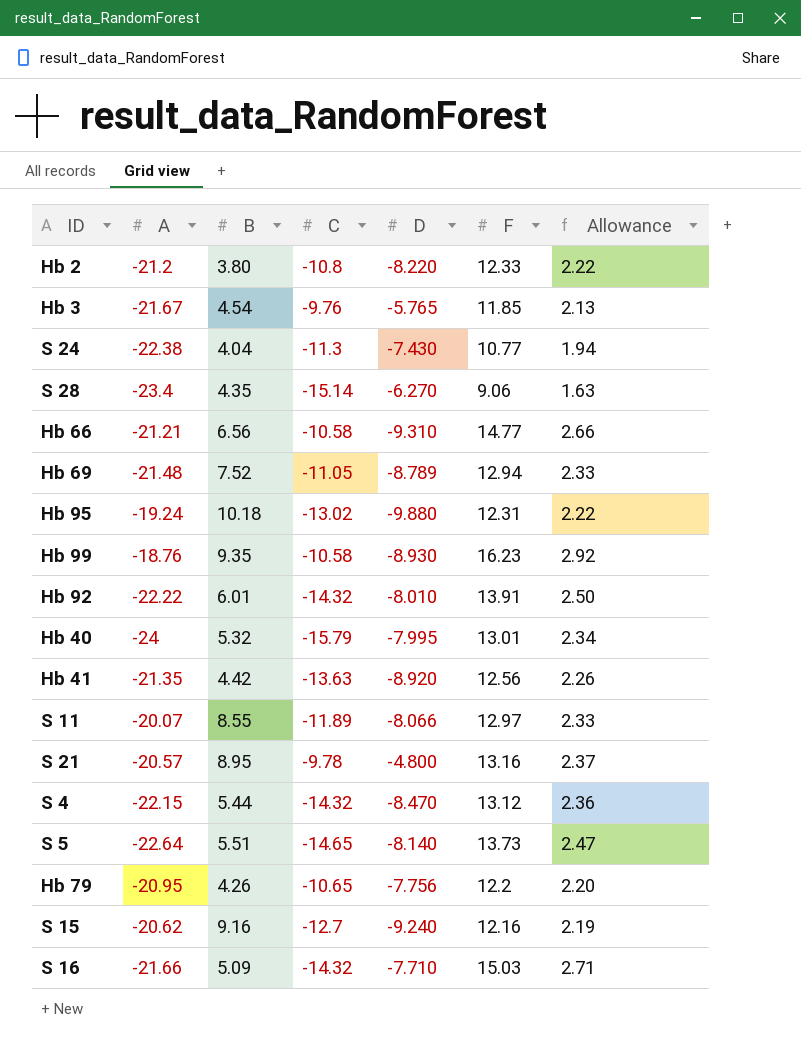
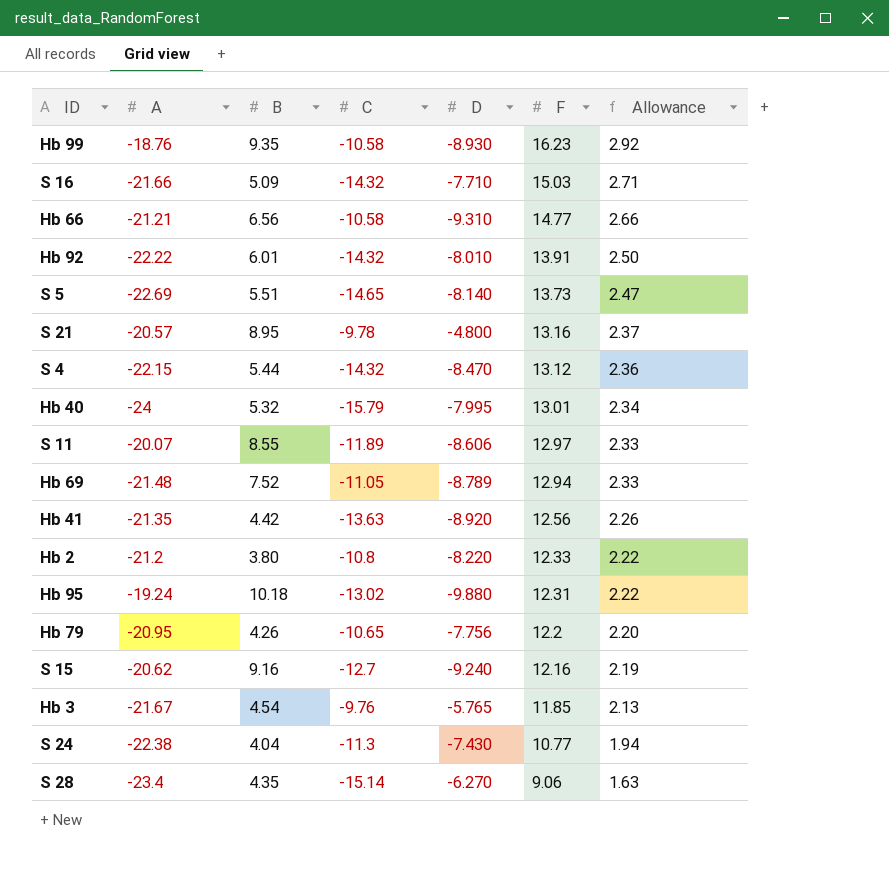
row order: none -> F descending
S 5 | A: -22.64 -> -22.69
S 11 | D: -8.066 -> -8.606

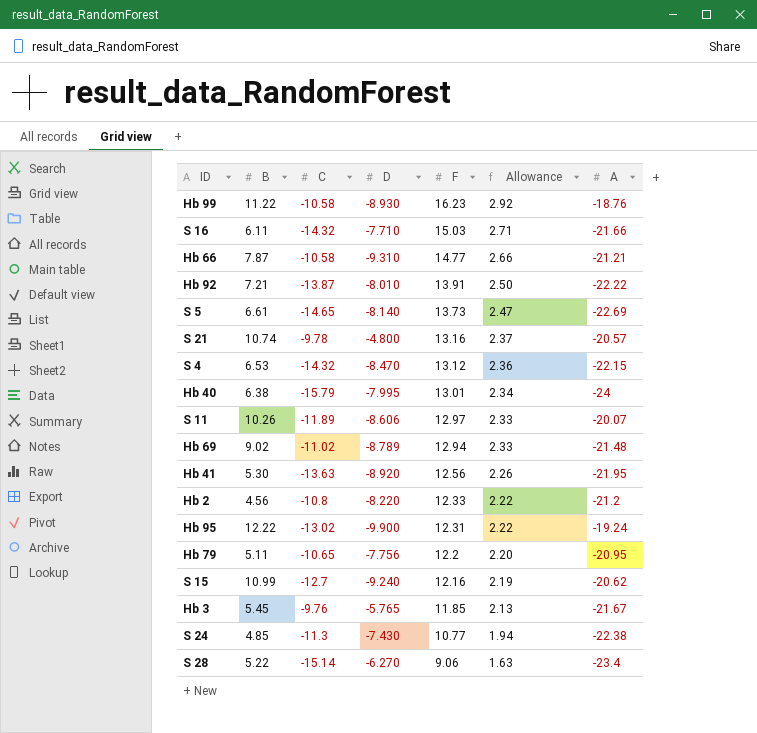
column A | position: 2 -> 7
Hb 99 | B: 9.35 -> 11.22
S 16 | B: 5.09 -> 6.11
Hb 66 | B: 6.56 -> 7.87
Hb 92 | B: 6.01 -> 7.21
Hb 92 | C: -14.32 -> -13.87
S 5 | B: 5.51 -> 6.61
S 21 | B: 8.95 -> 10.74
S 4 | B: 5.44 -> 6.53
Hb 40 | B: 5.32 -> 6.38
S 11 | B: 8.55 -> 10.26
Hb 69 | B: 7.52 -> 9.02
Hb 69 | C: -11.05 -> -11.02
Hb 41 | B: 4.42 -> 5.30
Hb 41 | A: -21.35 -> -21.95
Hb 2 | B: 3.80 -> 4.56
Hb 95 | B: 10.18 -> 12.22
Hb 95 | D: -9.880 -> -9.900
Hb 79 | B: 4.26 -> 5.11
S 15 | B: 9.16 -> 10.99
Hb 3 | B: 4.54 -> 5.45
S 24 | B: 4.04 -> 4.85
S 28 | B: 4.35 -> 5.22

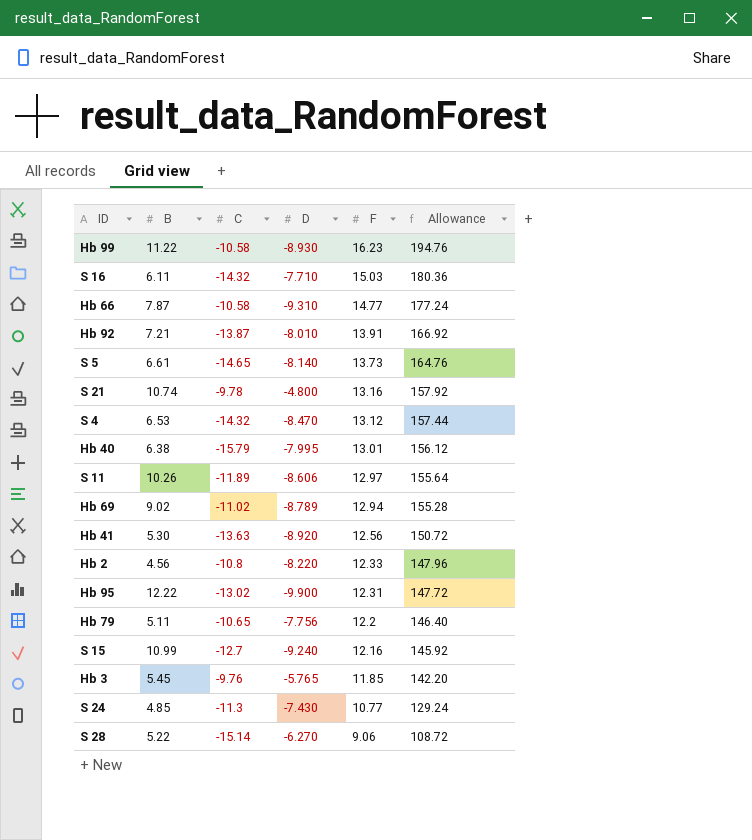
column A | position: 7 -> none
column Allowance | formula: [F] * 0.18 -> [F] * 12

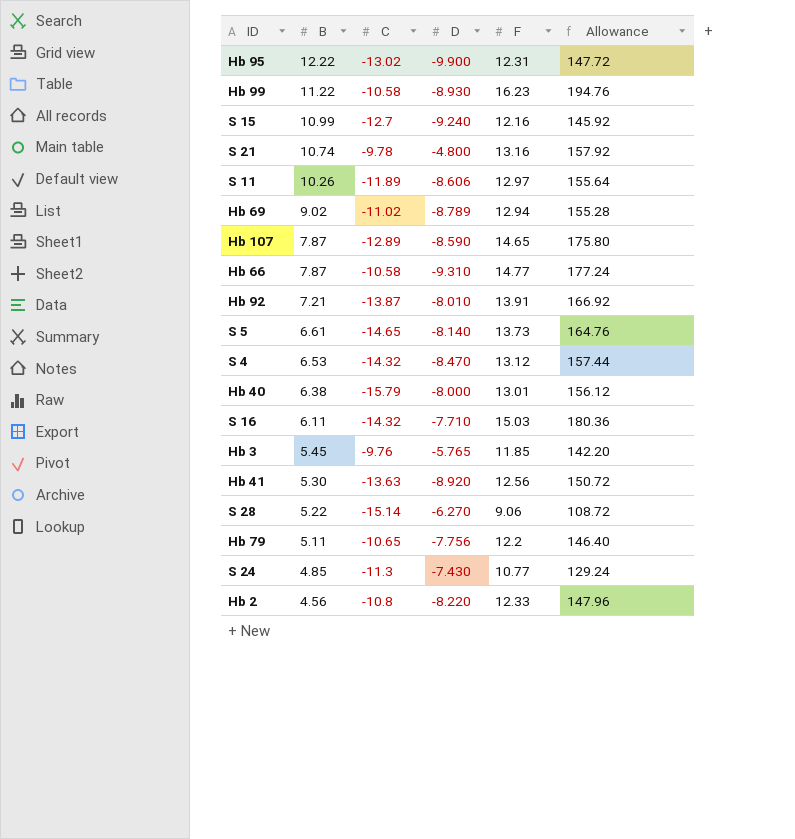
row order: F descending -> B descending
row Hb 107: none -> 7.87 | -12.89 | -8.590 | 14.65 | 175.80
Hb 40 | D: -7.995 -> -8.000

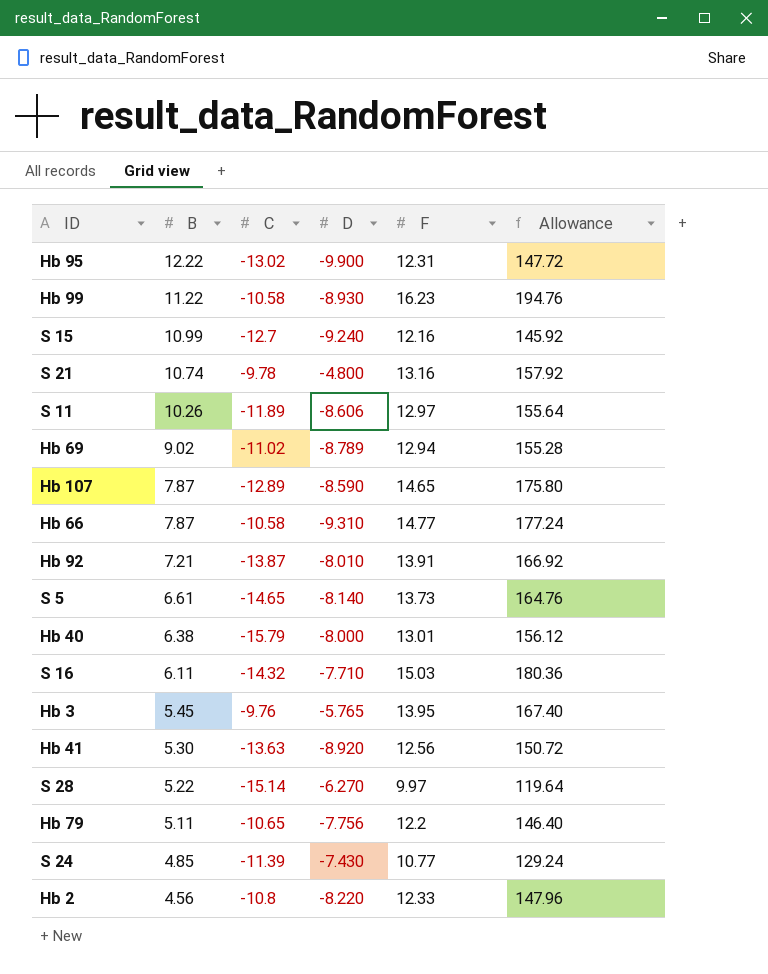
row S 4: 6.53 | -14.32 | -8.470 | 13.12 | 157.44 -> none
Hb 3 | F: 11.85 -> 13.95
Hb 3 | Allowance: 142.20 -> 167.40
S 28 | F: 9.06 -> 9.97
S 28 | Allowance: 108.72 -> 119.64
S 24 | C: -11.3 -> -11.39

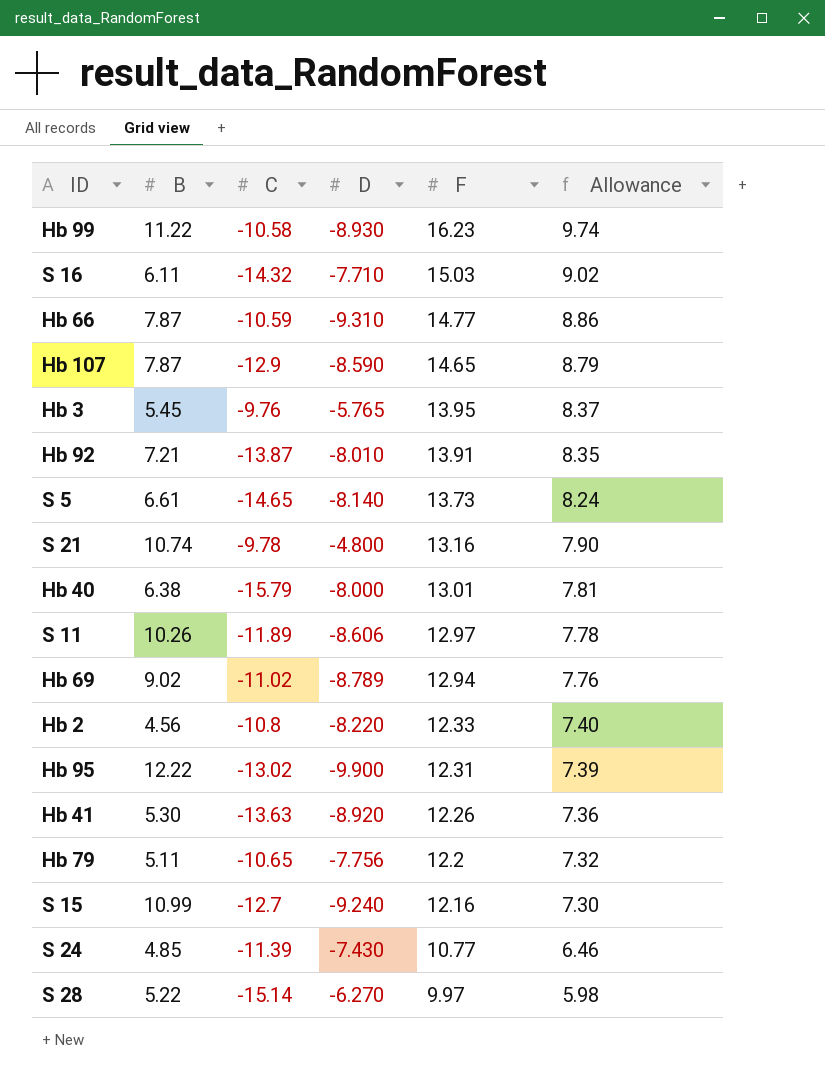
row order: B descending -> F descending
column Allowance | formula: [F] * 12 -> [F] * 0.6
Hb 66 | C: -10.58 -> -10.59
Hb 107 | C: -12.89 -> -12.9
Hb 41 | F: 12.56 -> 12.26

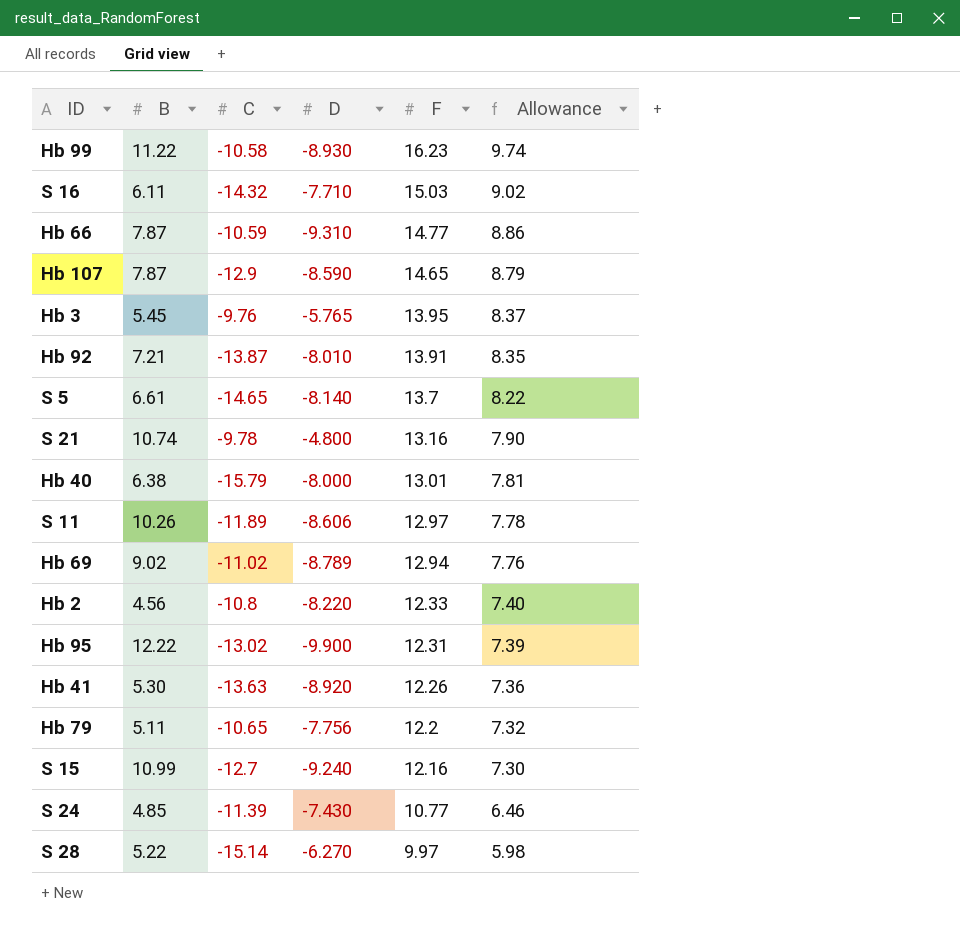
S 5 | F: 13.73 -> 13.7
S 5 | Allowance: 8.24 -> 8.22

